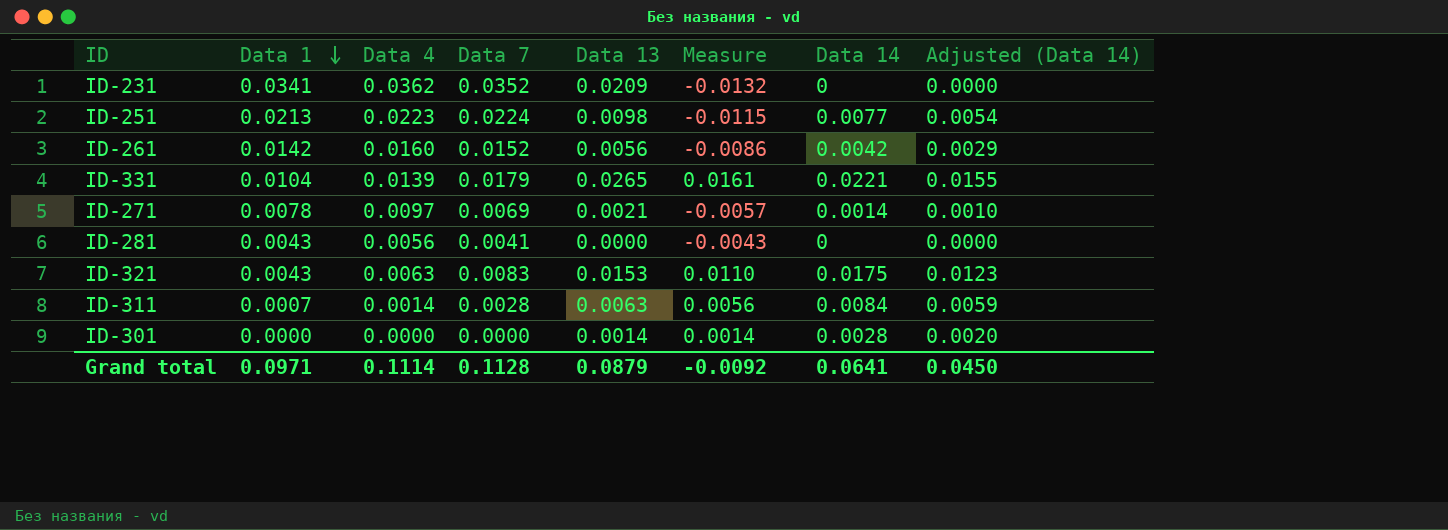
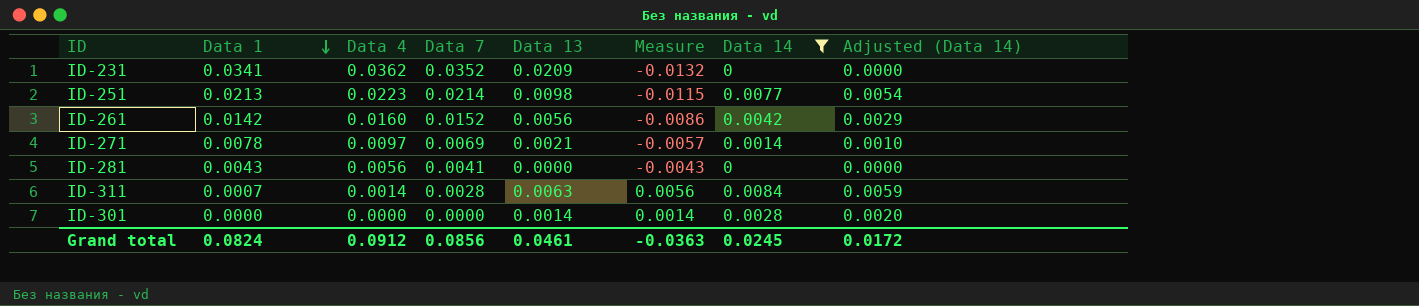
filter: none -> Data 14 <= 0.0084
ID-251 | Data 7: 0.0224 -> 0.0214
Grand total | Data 1: 0.0971 -> 0.0824
Grand total | Data 4: 0.1114 -> 0.0912
Grand total | Data 7: 0.1128 -> 0.0856
Grand total | Data 13: 0.0879 -> 0.0461
Grand total | Measure: -0.0092 -> -0.0363
Grand total | Data 14: 0.0641 -> 0.0245
Grand total | Adjusted (Data 14): 0.0450 -> 0.0172

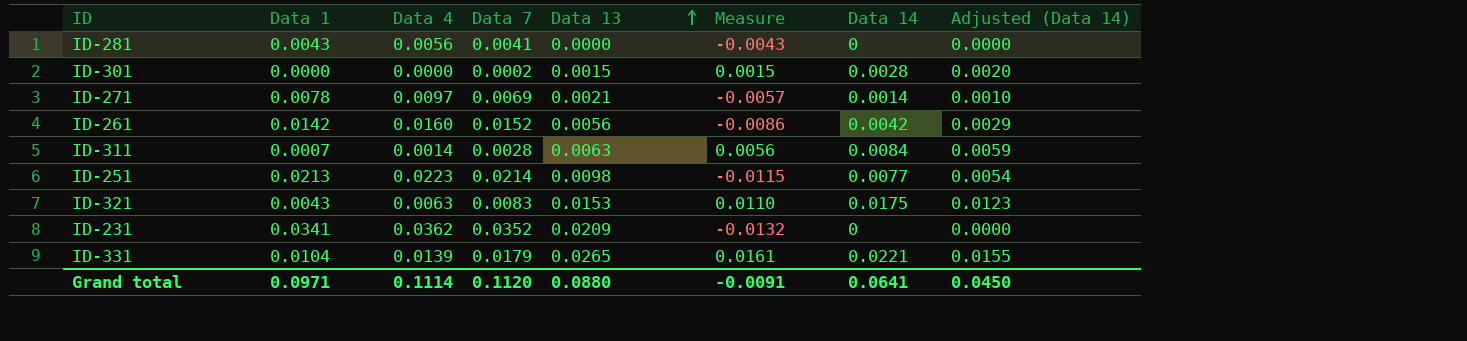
filter: Data 14 <= 0.0084 -> none
row order: Data 1 descending -> Data 13 ascending
ID-301 | Data 7: 0.0000 -> 0.0002
ID-301 | Data 13: 0.0014 -> 0.0015
ID-301 | Measure: 0.0014 -> 0.0015
Grand total | Data 1: 0.0824 -> 0.0971
Grand total | Data 4: 0.0912 -> 0.1114
Grand total | Data 7: 0.0856 -> 0.1120
Grand total | Data 13: 0.0461 -> 0.0880
Grand total | Measure: -0.0363 -> -0.0091
Grand total | Data 14: 0.0245 -> 0.0641
Grand total | Adjusted (Data 14): 0.0172 -> 0.0450

